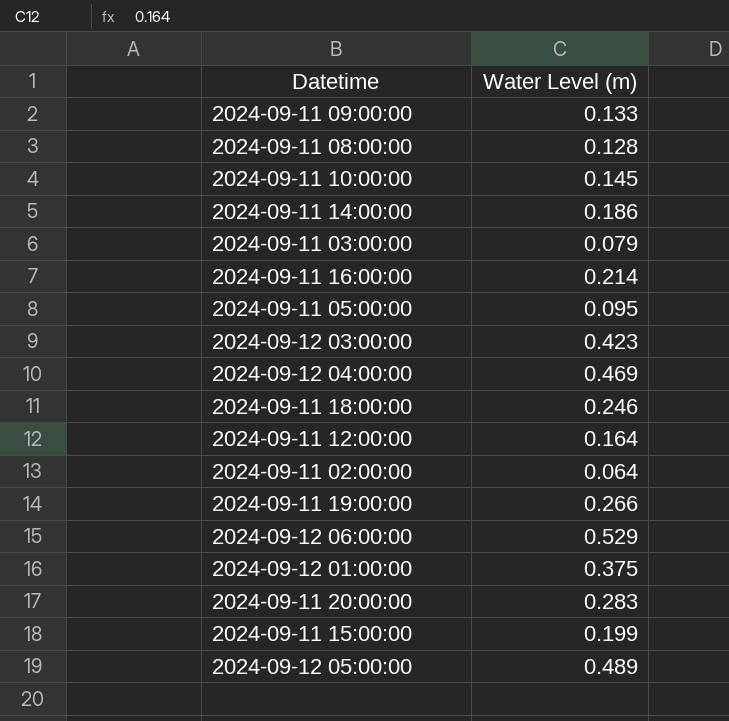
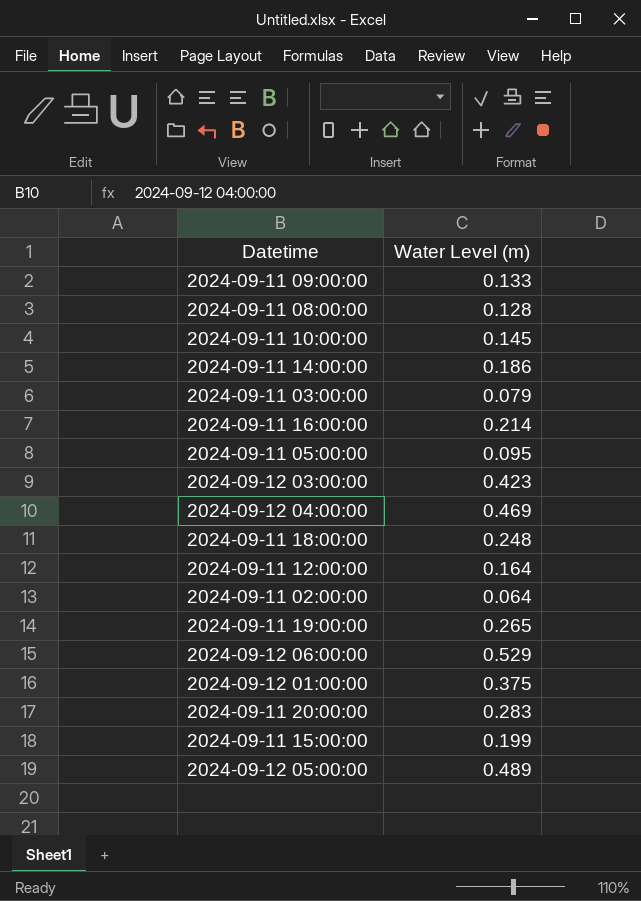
2024-09-11 18:00:00 | Water Level (m): 0.246 -> 0.248
2024-09-11 19:00:00 | Water Level (m): 0.266 -> 0.265

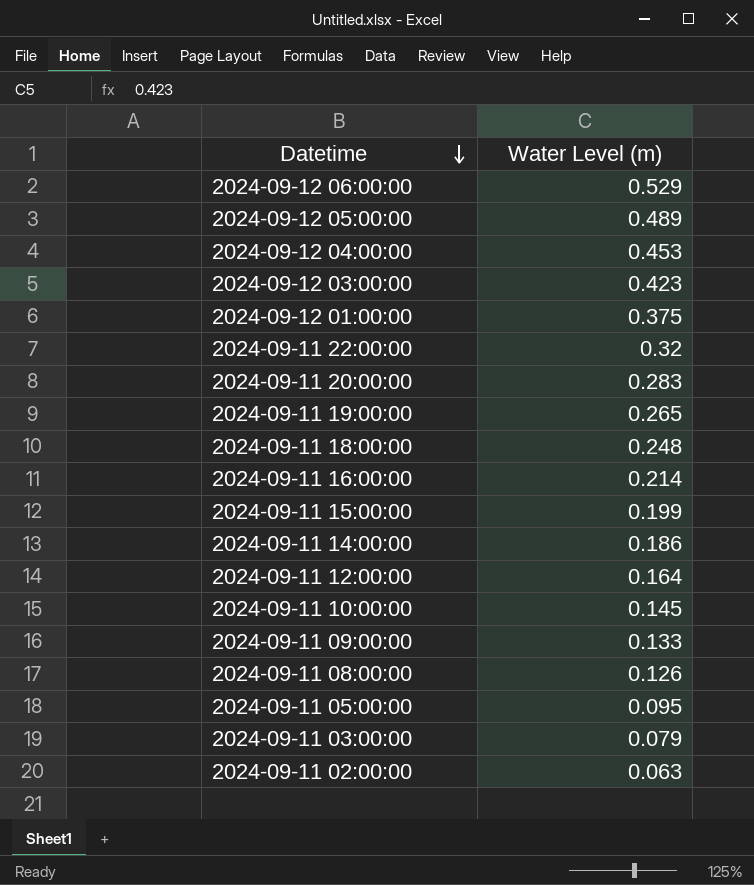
row order: none -> Datetime descending
2024-09-12 04:00:00 | Water Level (m): 0.469 -> 0.453
row 2024-09-11 22:00:00: none -> 0.32
2024-09-11 08:00:00 | Water Level (m): 0.128 -> 0.126
2024-09-11 02:00:00 | Water Level (m): 0.064 -> 0.063

